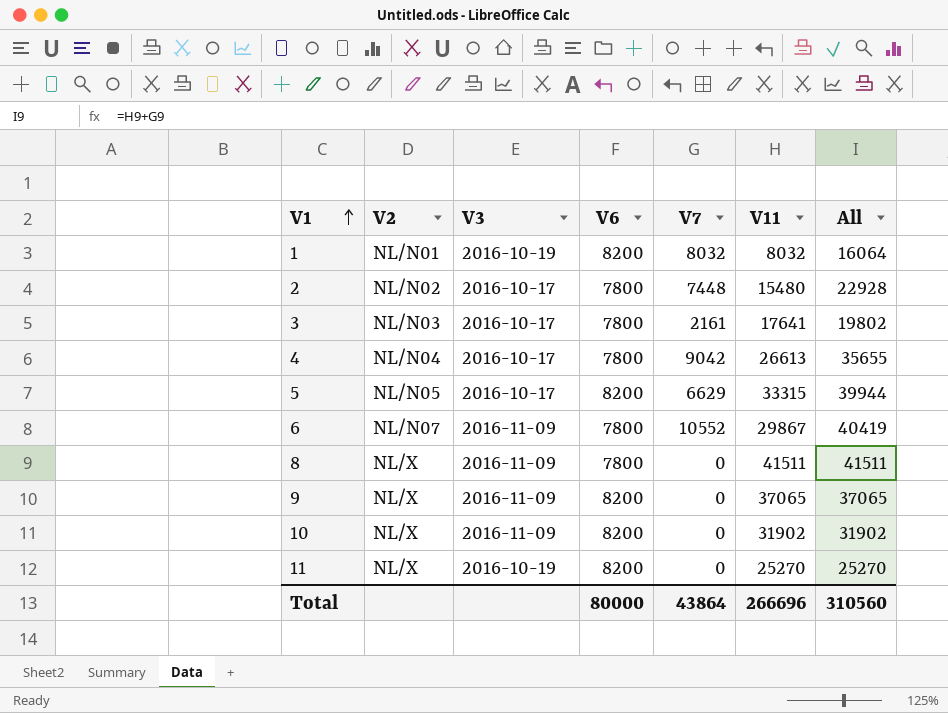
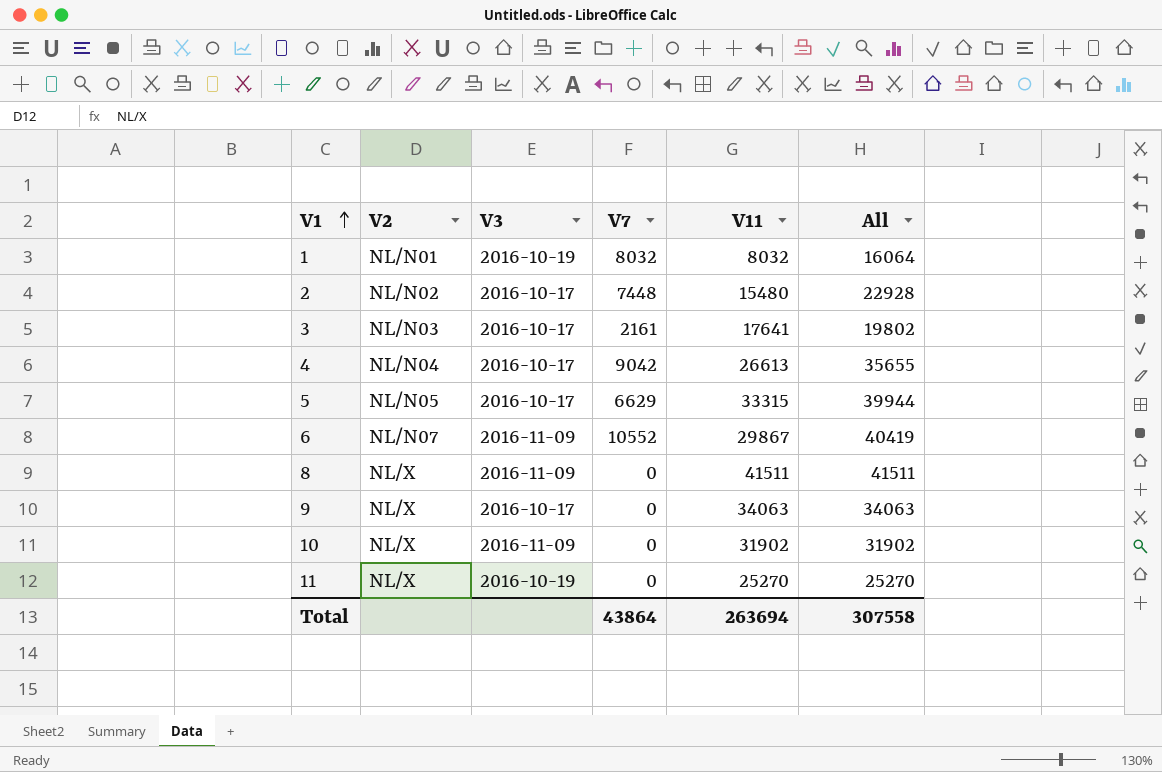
column V6 | position: 4 -> none
9 | V3: 2016-11-09 -> 2016-10-17
9 | V11: 37065 -> 34063
9 | All: 37065 -> 34063
Total | V11: 266696 -> 263694
Total | All: 310560 -> 307558

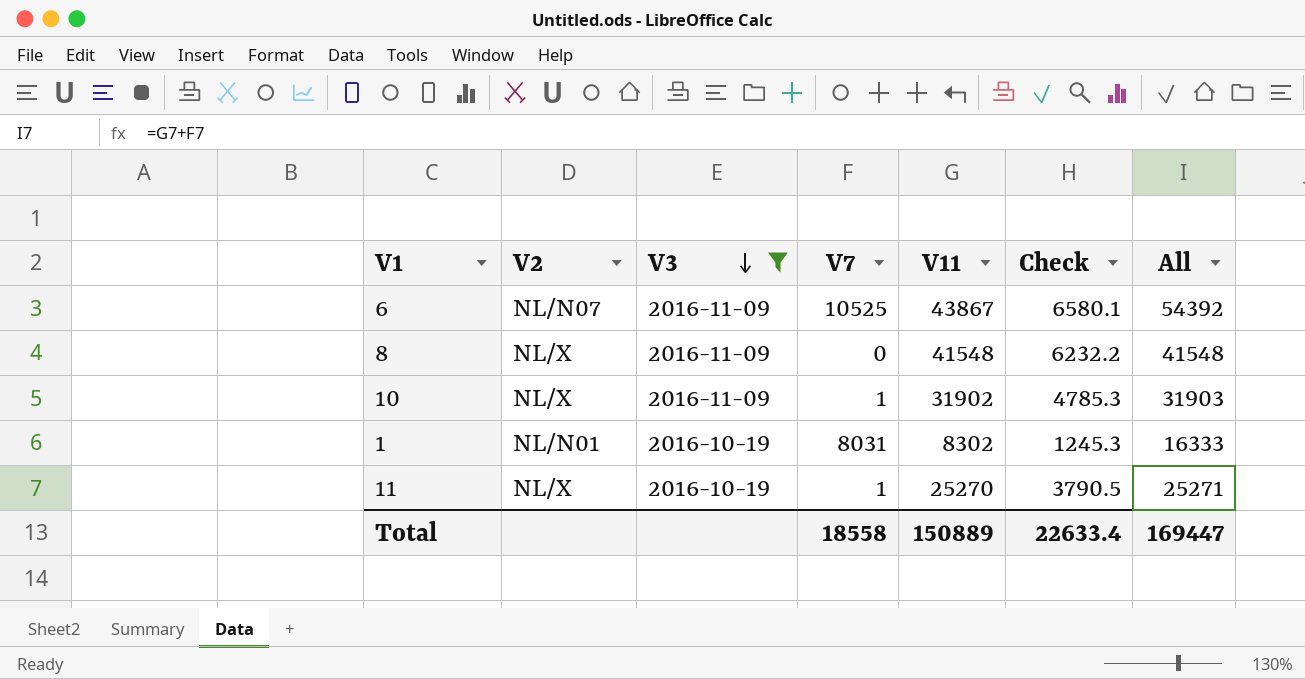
filter: none -> V3 != 2016-10-17
row order: V1 ascending -> V3 descending
column Check | formula: none -> [V11] * 0.15
6 | V7: 10552 -> 10525
6 | V11: 29867 -> 43867
6 | All: 40419 -> 54392
8 | V11: 41511 -> 41548
8 | All: 41511 -> 41548
10 | V7: 0 -> 1
10 | All: 31902 -> 31903
1 | V7: 8032 -> 8031
1 | V11: 8032 -> 8302
1 | All: 16064 -> 16333
11 | V7: 0 -> 1
11 | All: 25270 -> 25271
Total | V7: 43864 -> 18558
Total | V11: 263694 -> 150889
Total | All: 307558 -> 169447

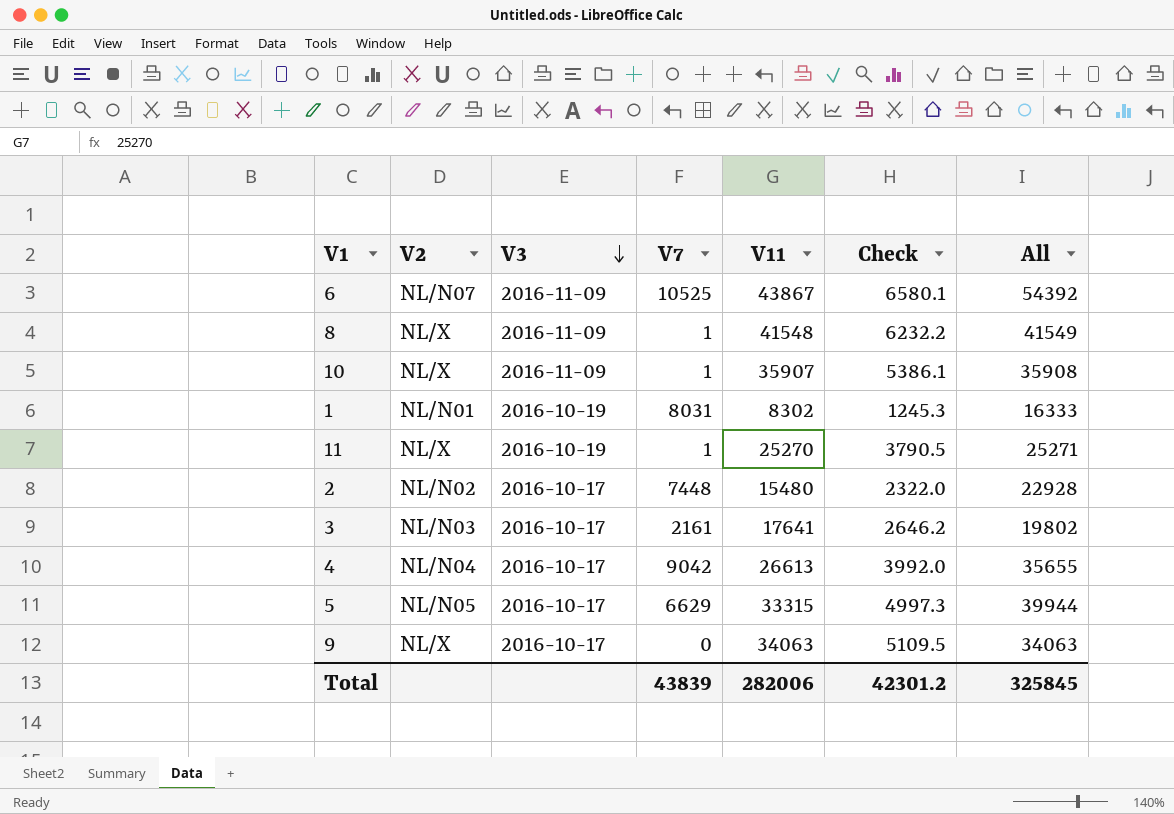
filter: V3 != 2016-10-17 -> none
8 | V7: 0 -> 1
8 | All: 41548 -> 41549
10 | V11: 31902 -> 35907
10 | Check: 4785.3 -> 5386.1
10 | All: 31903 -> 35908
Total | V7: 18558 -> 43839
Total | V11: 150889 -> 282006
Total | Check: 22633.4 -> 42301.2
Total | All: 169447 -> 325845

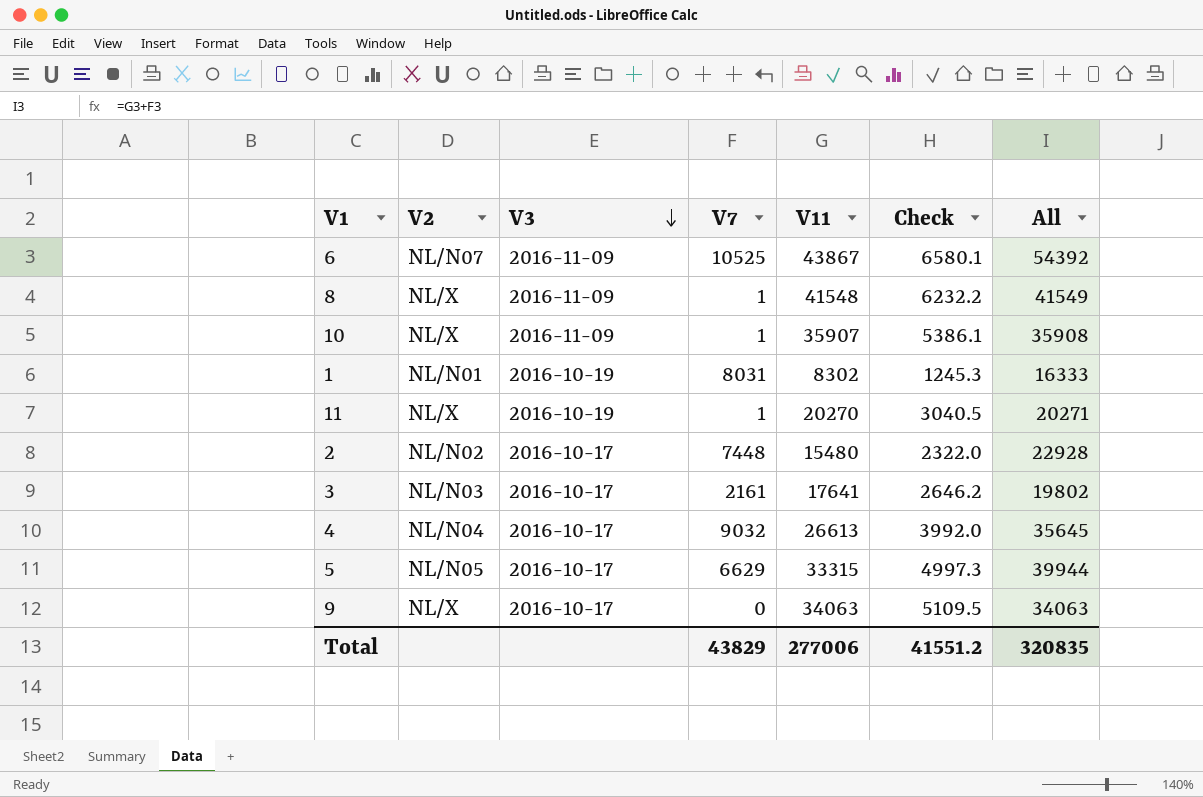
11 | V11: 25270 -> 20270
11 | Check: 3790.5 -> 3040.5
11 | All: 25271 -> 20271
4 | V7: 9042 -> 9032
4 | All: 35655 -> 35645
Total | V7: 43839 -> 43829
Total | V11: 282006 -> 277006
Total | Check: 42301.2 -> 41551.2
Total | All: 325845 -> 320835

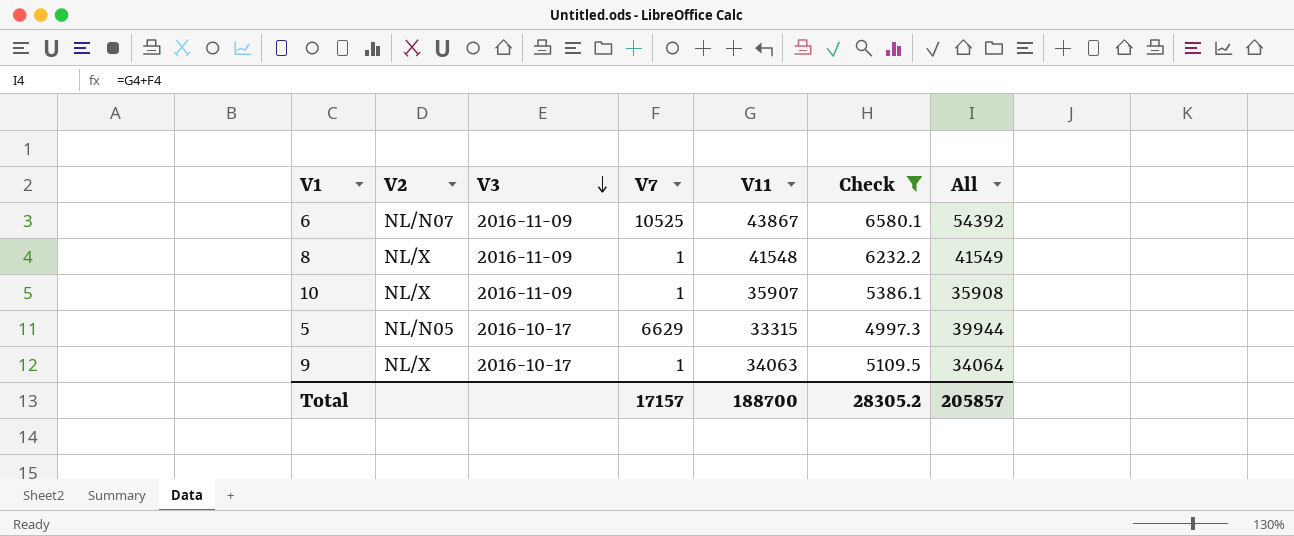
filter: none -> Check >= 4997.3
9 | V7: 0 -> 1
9 | All: 34063 -> 34064
Total | V7: 43829 -> 17157
Total | V11: 277006 -> 188700
Total | Check: 41551.2 -> 28305.2
Total | All: 320835 -> 205857

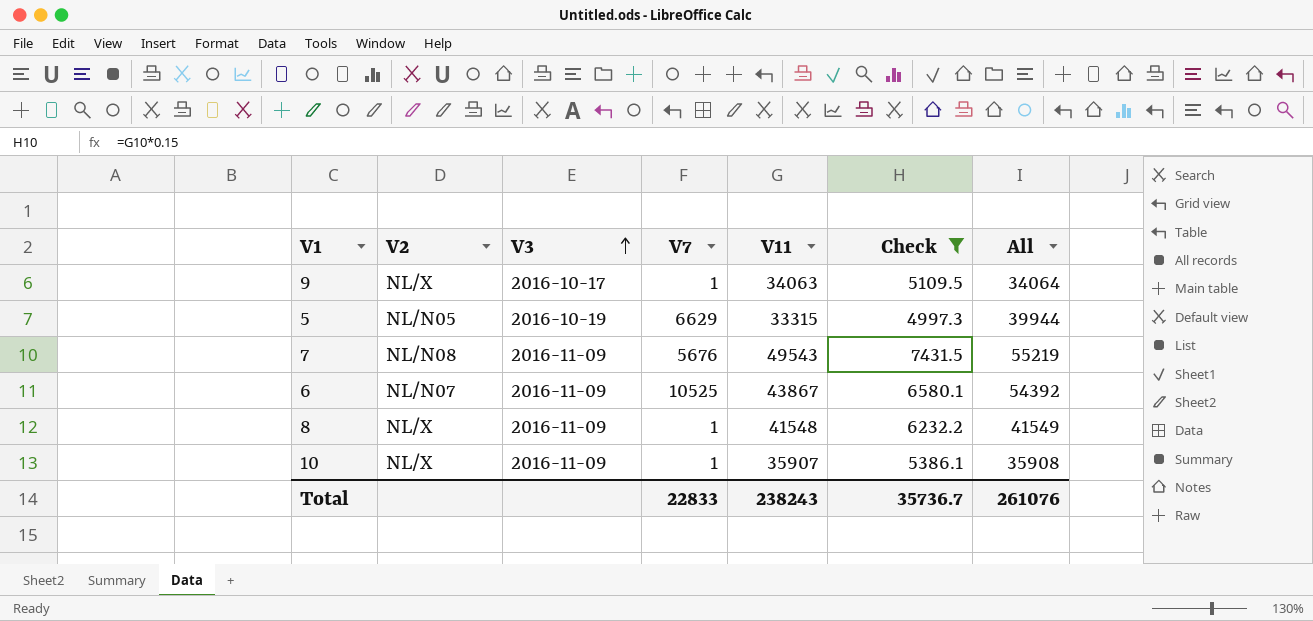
row order: V3 descending -> V3 ascending
5 | V3: 2016-10-17 -> 2016-10-19
row 7: none -> NL/N08 | 2016-11-09 | 5676 | 49543 | 7431.5 | 55219
Total | V7: 17157 -> 22833
Total | V11: 188700 -> 238243
Total | Check: 28305.2 -> 35736.7
Total | All: 205857 -> 261076

